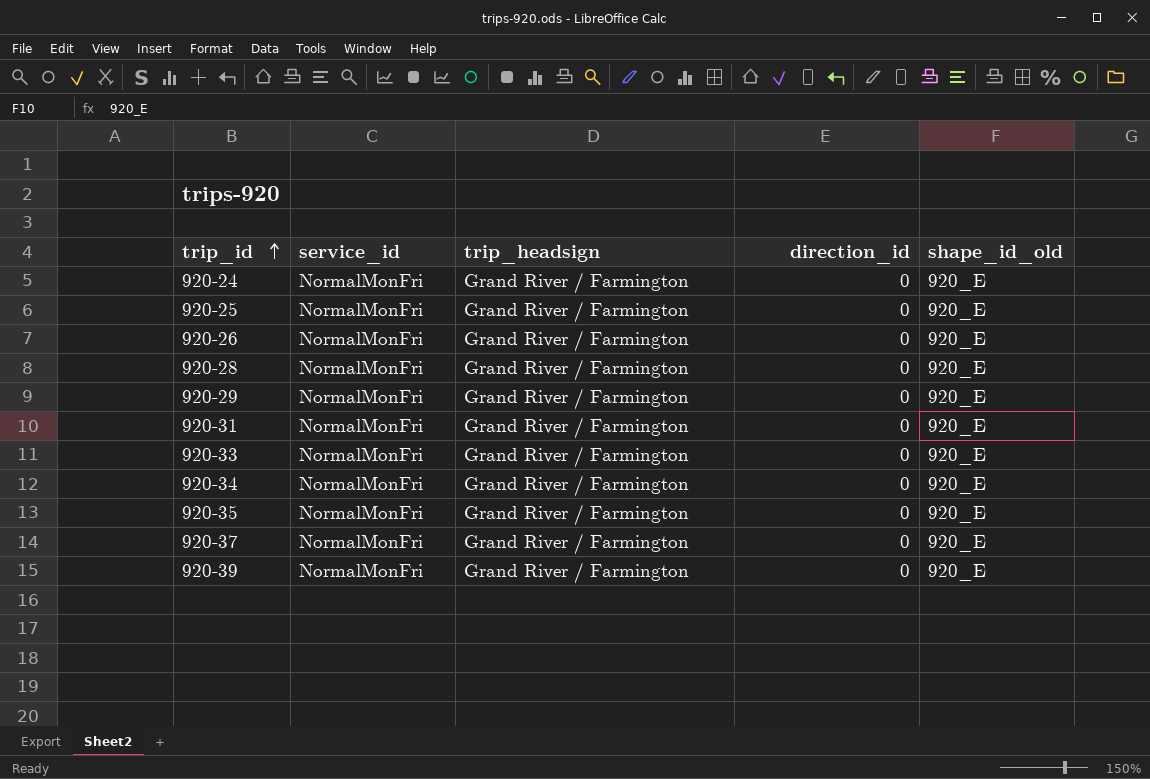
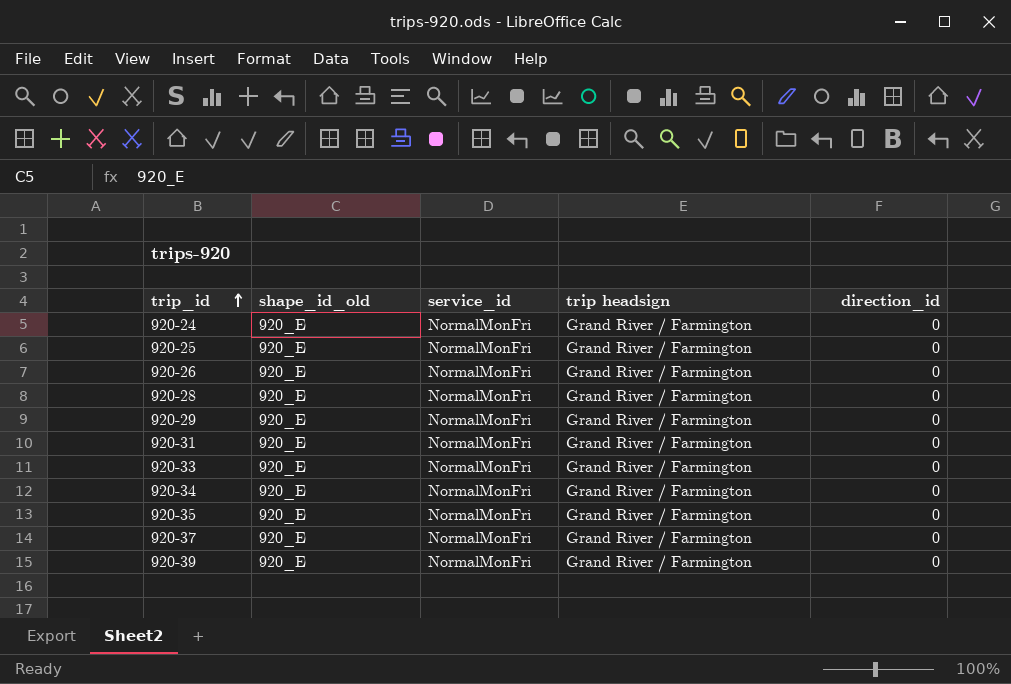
column shape_id_old | position: 5 -> 2
column name: trip_headsign -> trip headsign

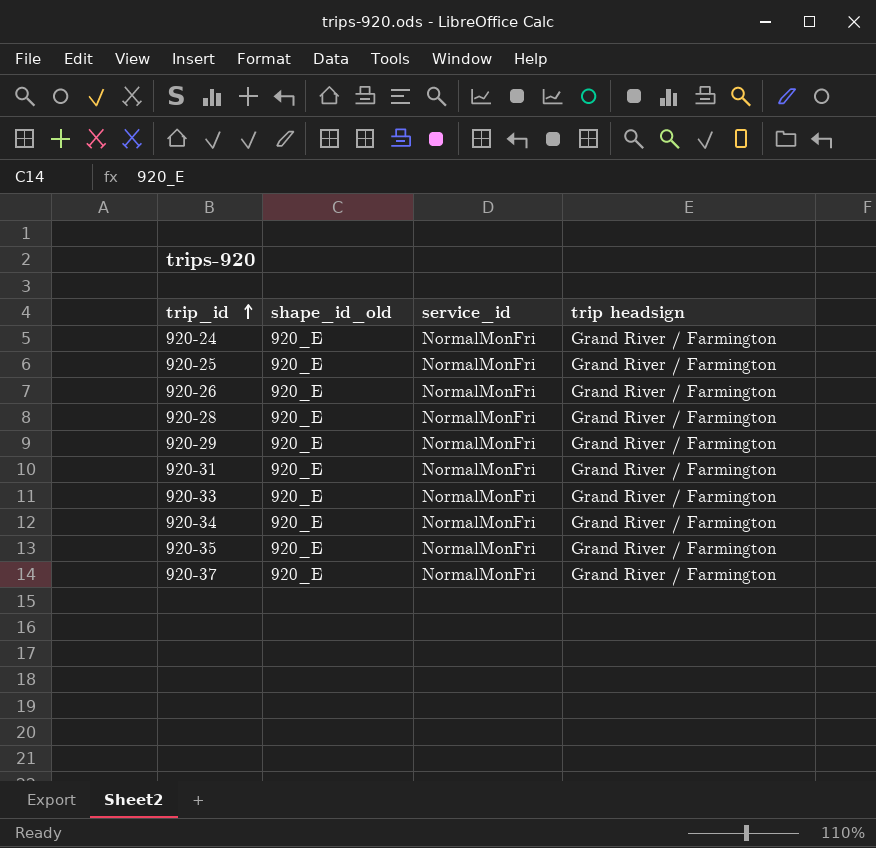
column direction_id | position: 5 -> none
row 920-39: 920_E | NormalMonFri | Grand River / Farmington | 0 -> none

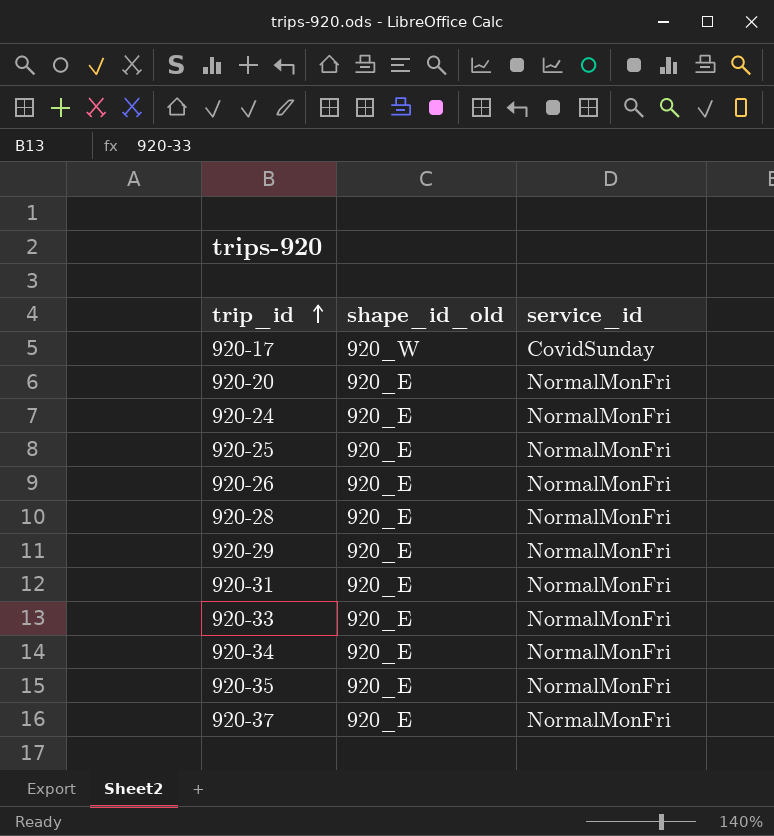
column trip headsign | position: 4 -> none
row 920-17: none -> 920_W | CovidSunday
row 920-20: none -> 920_E | NormalMonFri

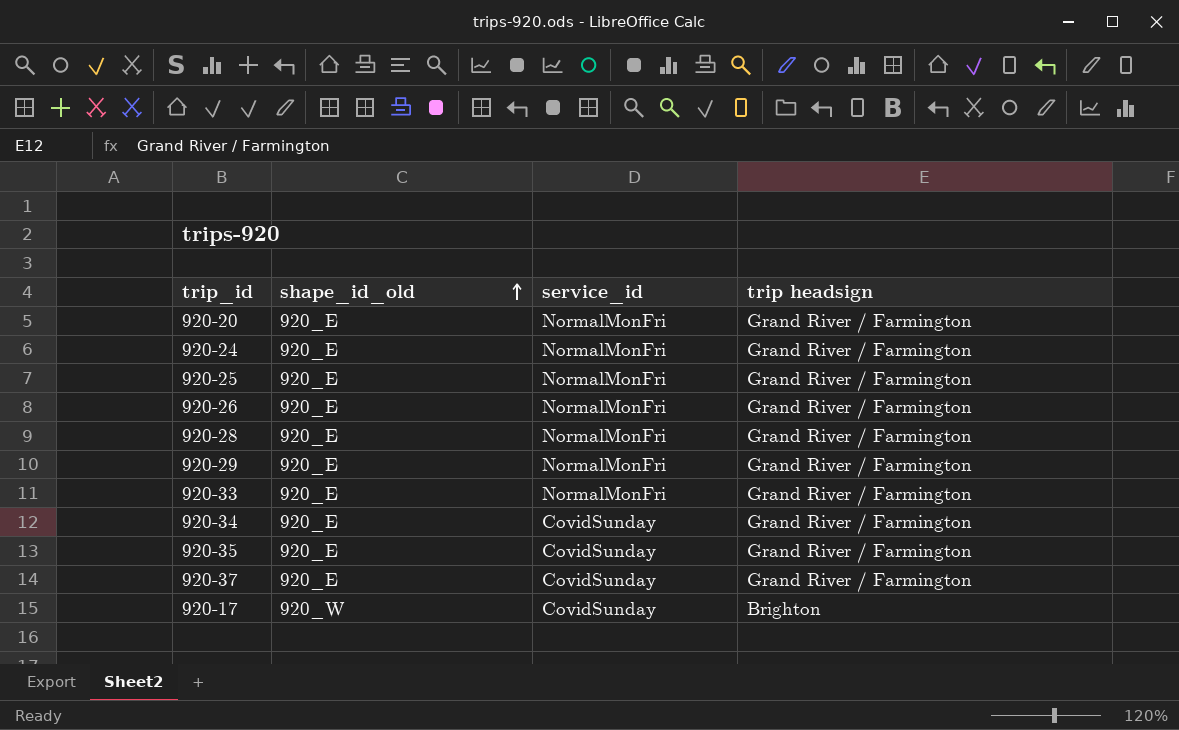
row order: trip_id ascending -> shape_id_old ascending
column trip headsign | position: none -> 4
row 920-31: 920_E | NormalMonFri -> none
920-34 | service_id: NormalMonFri -> CovidSunday
920-35 | service_id: NormalMonFri -> CovidSunday
920-37 | service_id: NormalMonFri -> CovidSunday

